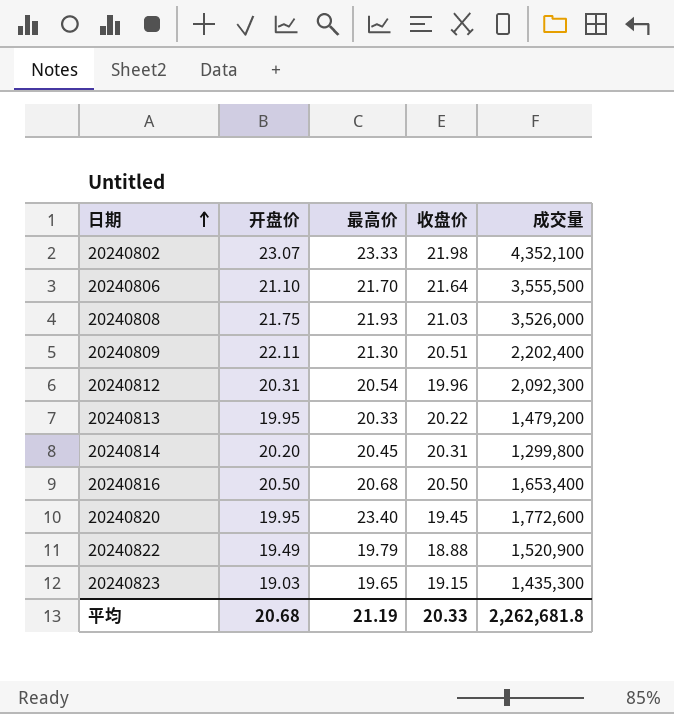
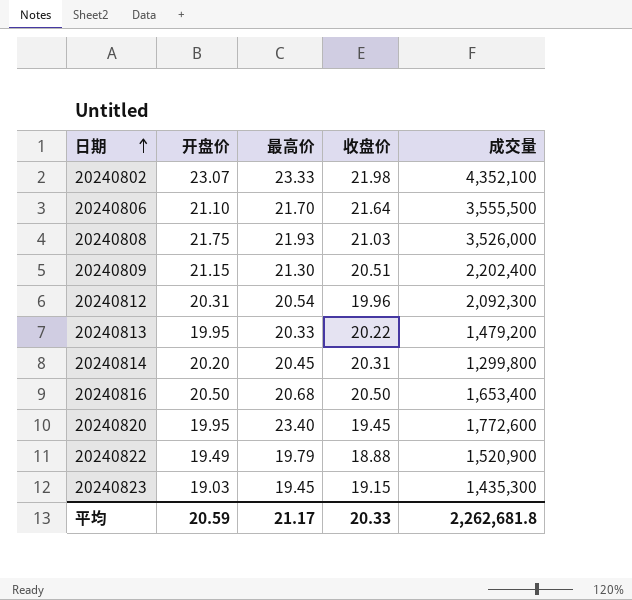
20240809 | 开盘价: 22.11 -> 21.15
20240823 | 最高价: 19.65 -> 19.45
平均 | 开盘价: 20.68 -> 20.59
平均 | 最高价: 21.19 -> 21.17

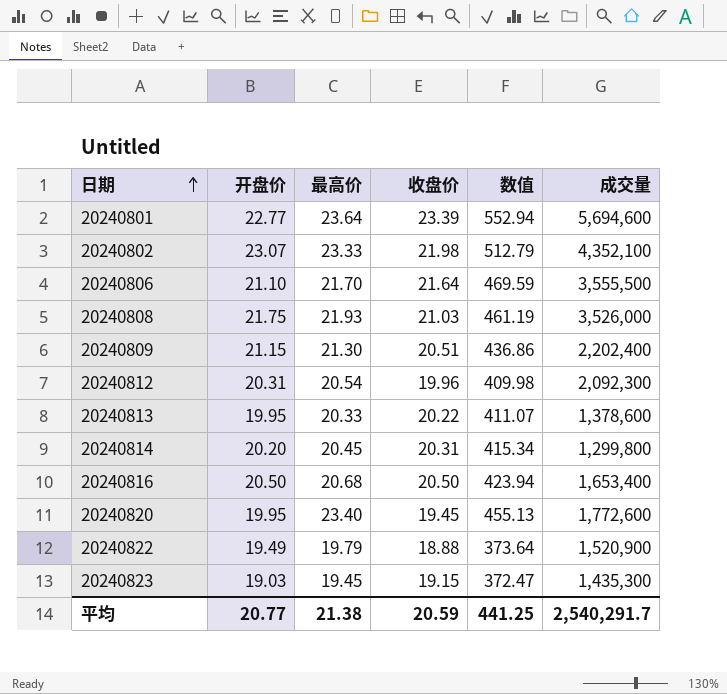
column 数值 | formula: none -> [最高价] * [收盘价]
row 20240801: none -> 22.77 | 23.64 | 23.39 | 552.94 | 5,694,600
20240813 | 成交量: 1,479,200 -> 1,378,600
平均 | 开盘价: 20.59 -> 20.77
平均 | 最高价: 21.17 -> 21.38
平均 | 收盘价: 20.33 -> 20.59
平均 | 成交量: 2,262,681.8 -> 2,540,291.7

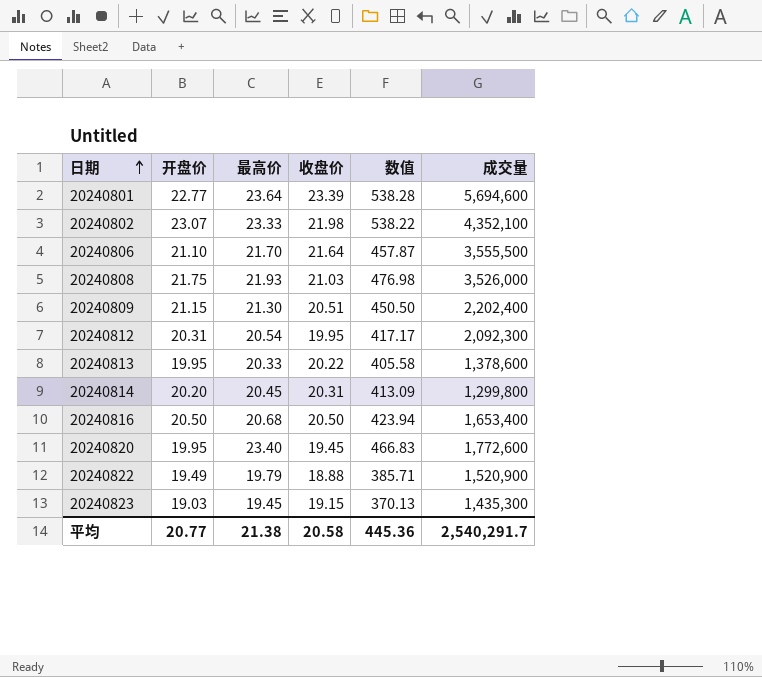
column 数值 | formula: [最高价] * [收盘价] -> [开盘价] * [最高价]
20240812 | 收盘价: 19.96 -> 19.95
平均 | 收盘价: 20.59 -> 20.58
平均 | 数值: 441.25 -> 445.36

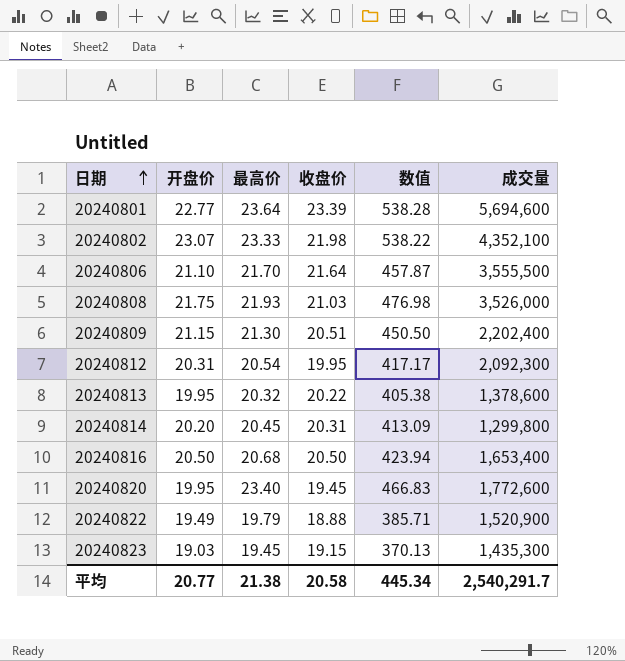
20240813 | 最高价: 20.33 -> 20.32
20240813 | 数值: 405.58 -> 405.38
平均 | 数值: 445.36 -> 445.34

